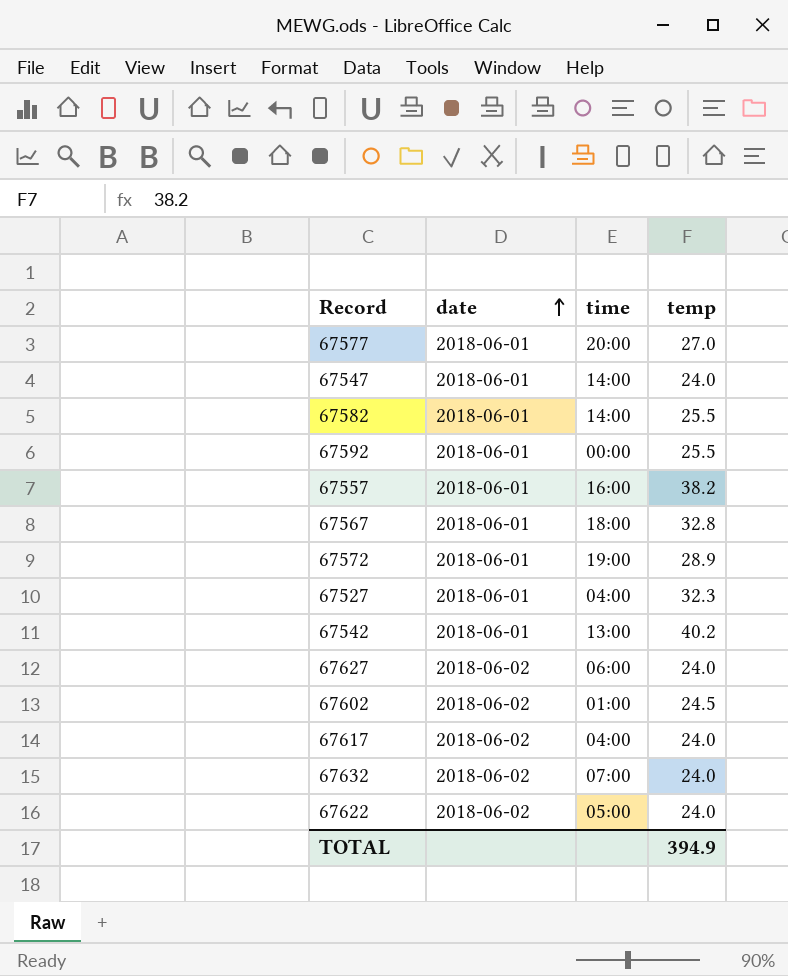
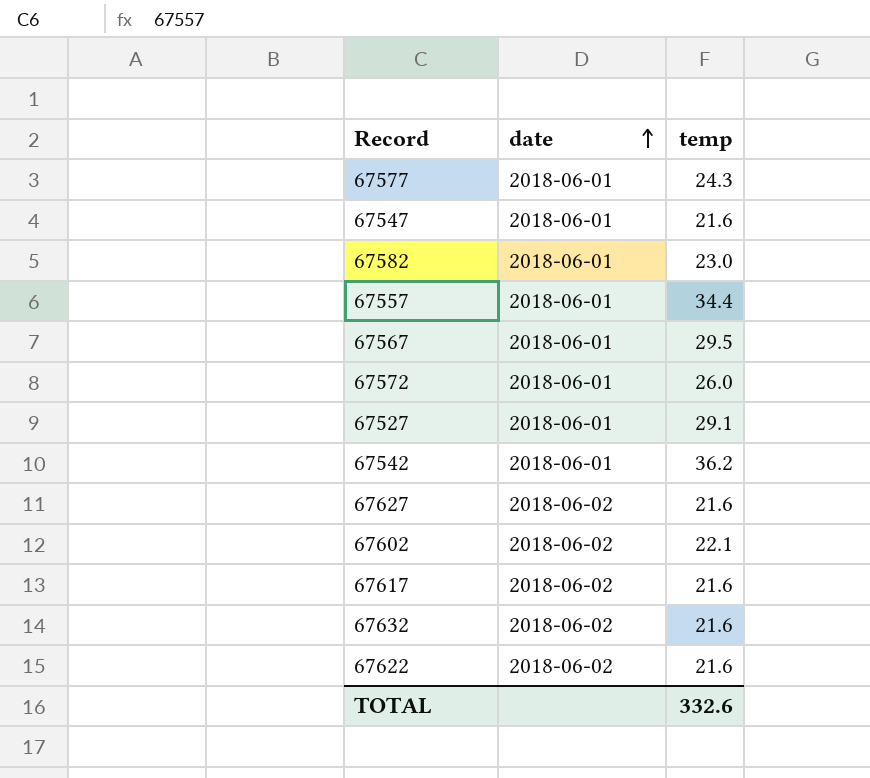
column time | position: 3 -> none
row 67592: 2018-06-01 | 00:00 | 25.5 -> none
67577 | temp: 27.0 -> 24.3
67547 | temp: 24.0 -> 21.6
67582 | temp: 25.5 -> 23.0
67557 | temp: 38.2 -> 34.4
67567 | temp: 32.8 -> 29.5
67572 | temp: 28.9 -> 26.0
67527 | temp: 32.3 -> 29.1
67542 | temp: 40.2 -> 36.2
67627 | temp: 24.0 -> 21.6
67602 | temp: 24.5 -> 22.1
67617 | temp: 24.0 -> 21.6
67632 | temp: 24.0 -> 21.6
67622 | temp: 24.0 -> 21.6
TOTAL | temp: 394.9 -> 332.6

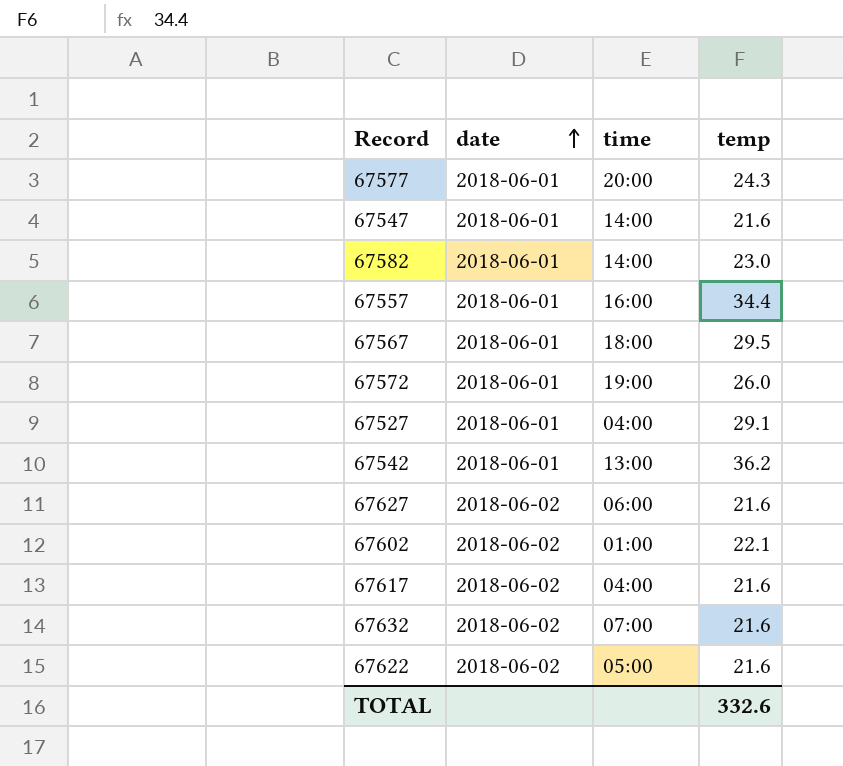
column time | position: none -> 3

